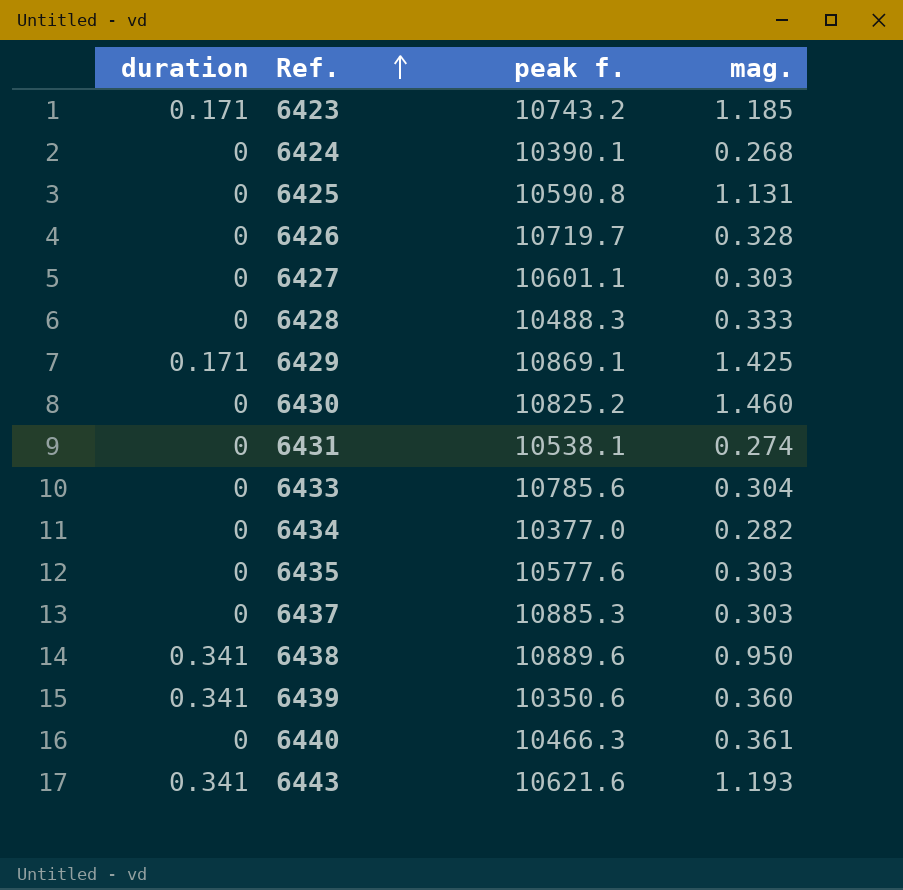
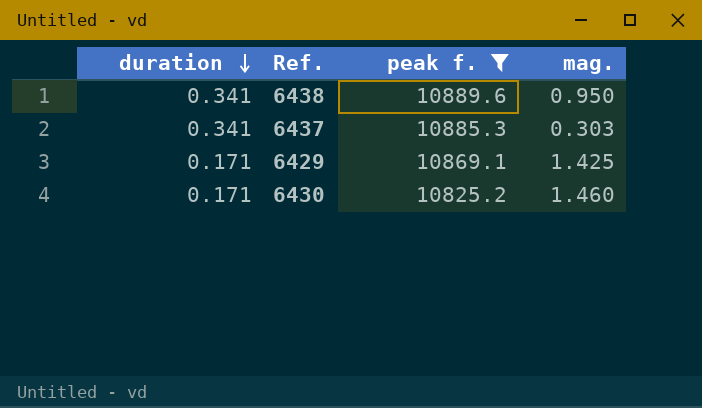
filter: none -> peak f. >= 10825.2
row order: Ref. ascending -> duration descending
6437 | duration: 0 -> 0.341
6430 | duration: 0 -> 0.171

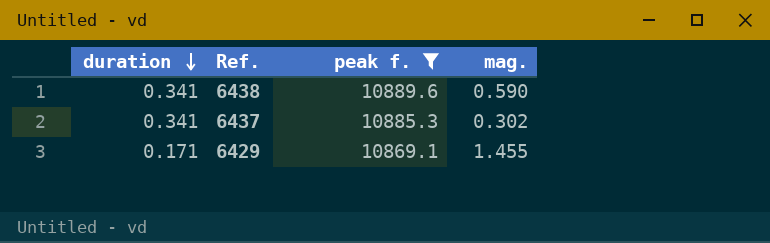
row 6430: 0.171 | 10825.2 | 1.460 -> none
6438 | mag.: 0.950 -> 0.590
6437 | mag.: 0.303 -> 0.302
6429 | mag.: 1.425 -> 1.455

